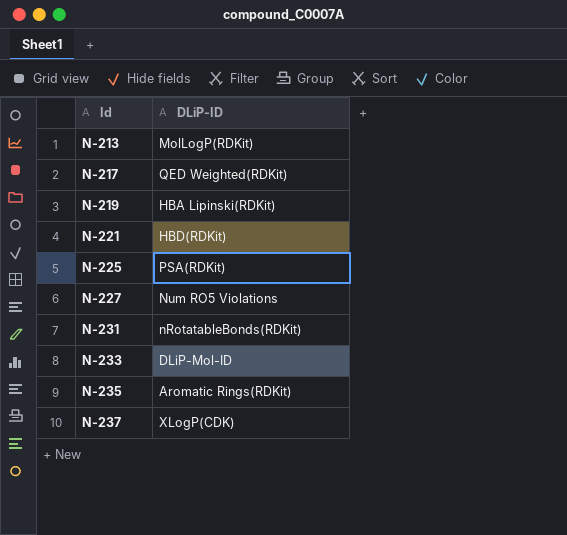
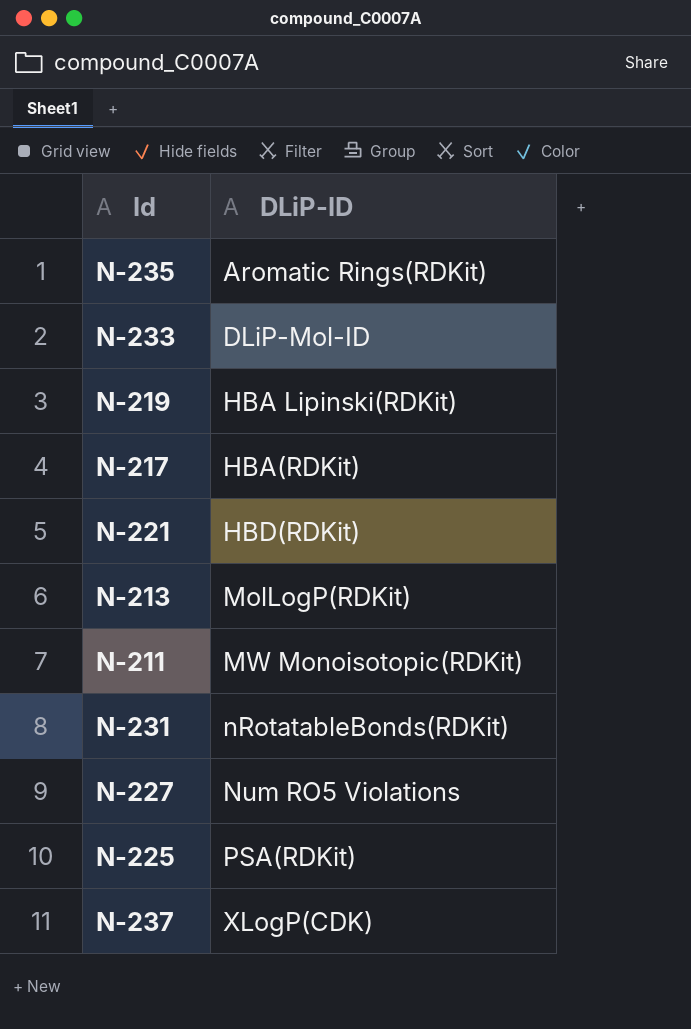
row order: Id ascending -> DLiP-ID ascending
N-217 | DLiP-ID: QED Weighted(RDKit) -> HBA(RDKit)
row N-211: none -> MW Monoisotopic(RDKit)

